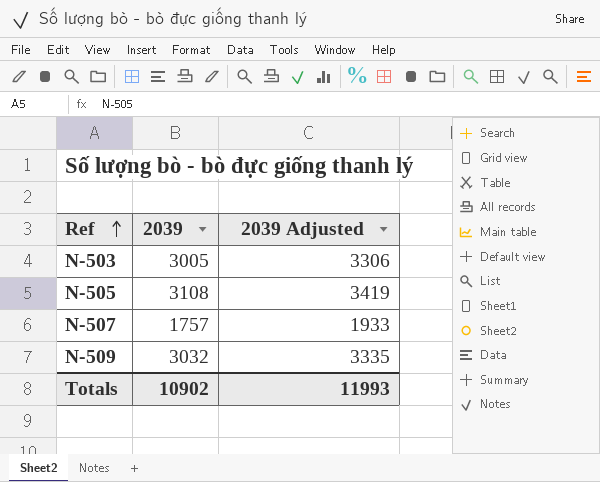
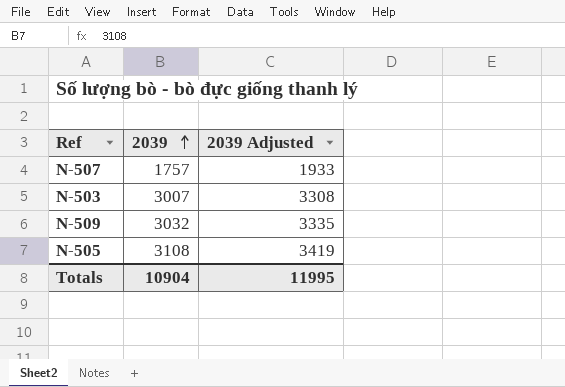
row order: Ref ascending -> 2039 ascending
N-503 | 2039: 3005 -> 3007
N-503 | 2039 Adjusted: 3306 -> 3308
Totals | 2039: 10902 -> 10904
Totals | 2039 Adjusted: 11993 -> 11995

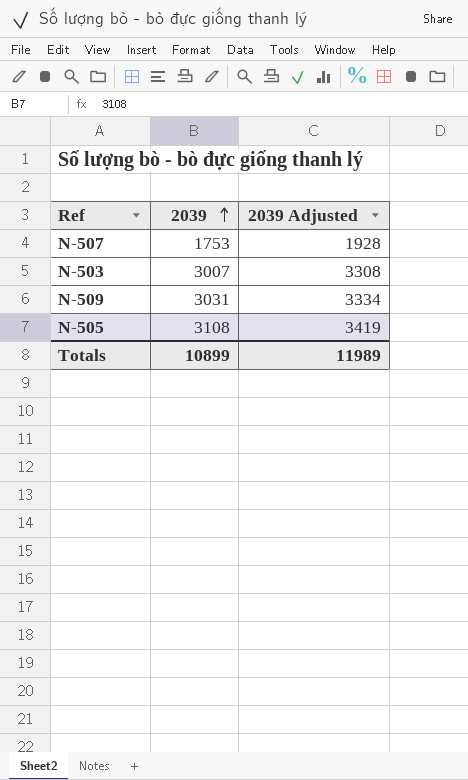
N-507 | 2039: 1757 -> 1753
N-507 | 2039 Adjusted: 1933 -> 1928
N-509 | 2039: 3032 -> 3031
N-509 | 2039 Adjusted: 3335 -> 3334
Totals | 2039: 10904 -> 10899
Totals | 2039 Adjusted: 11995 -> 11989

